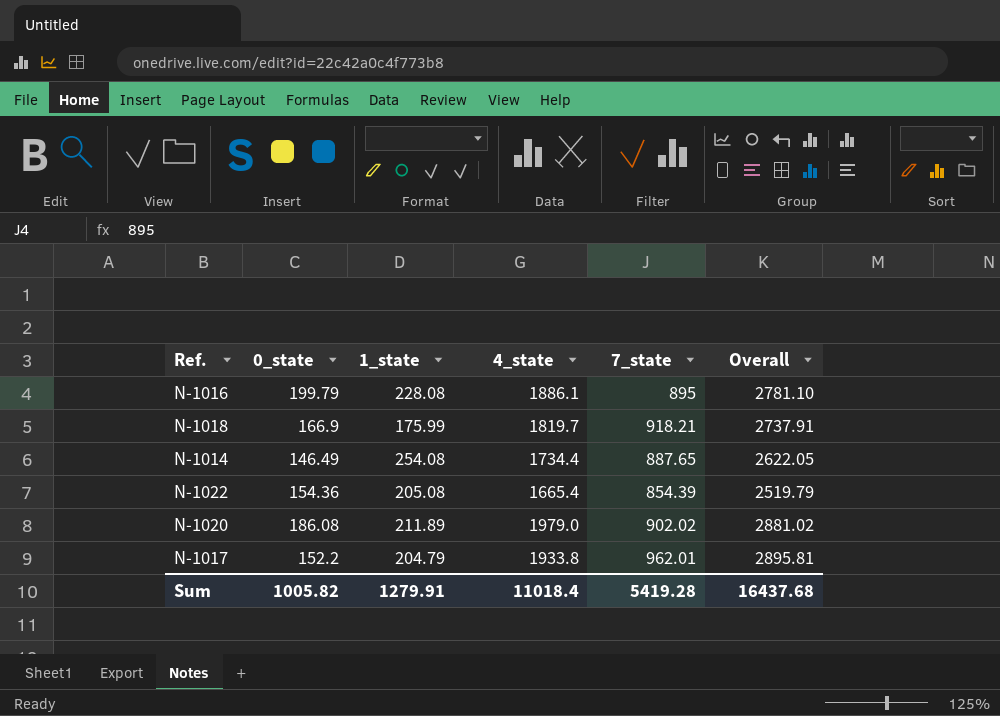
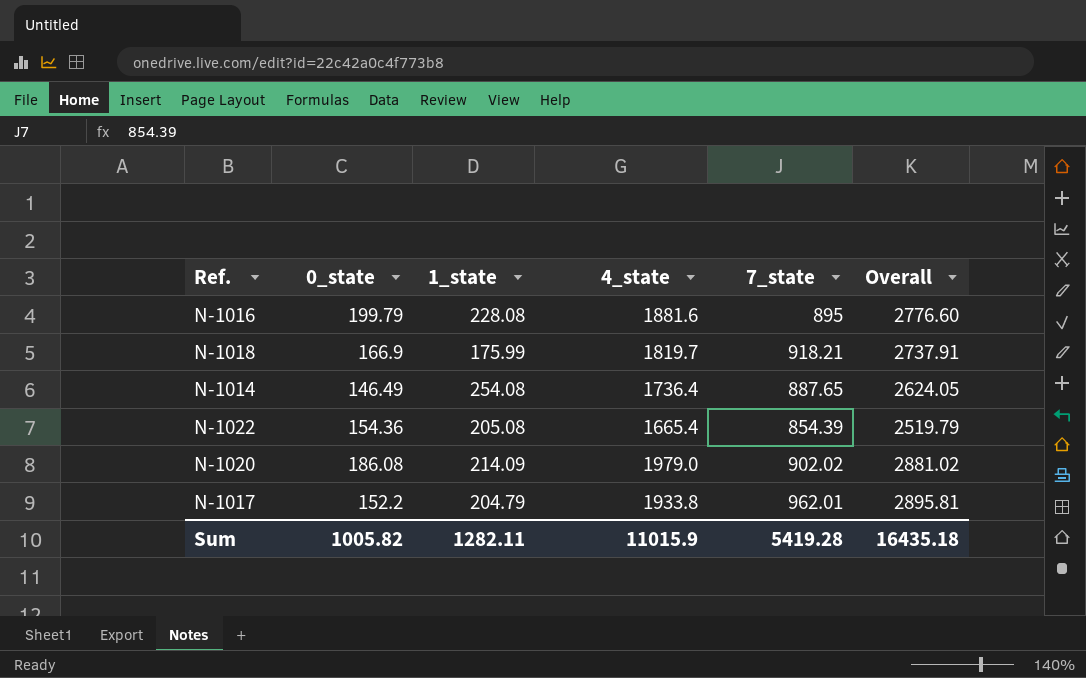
N-1016 | 4_state: 1886.1 -> 1881.6
N-1016 | Overall: 2781.10 -> 2776.60
N-1014 | 4_state: 1734.4 -> 1736.4
N-1014 | Overall: 2622.05 -> 2624.05
N-1020 | 1_state: 211.89 -> 214.09
Sum | 1_state: 1279.91 -> 1282.11
Sum | 4_state: 11018.4 -> 11015.9
Sum | Overall: 16437.68 -> 16435.18

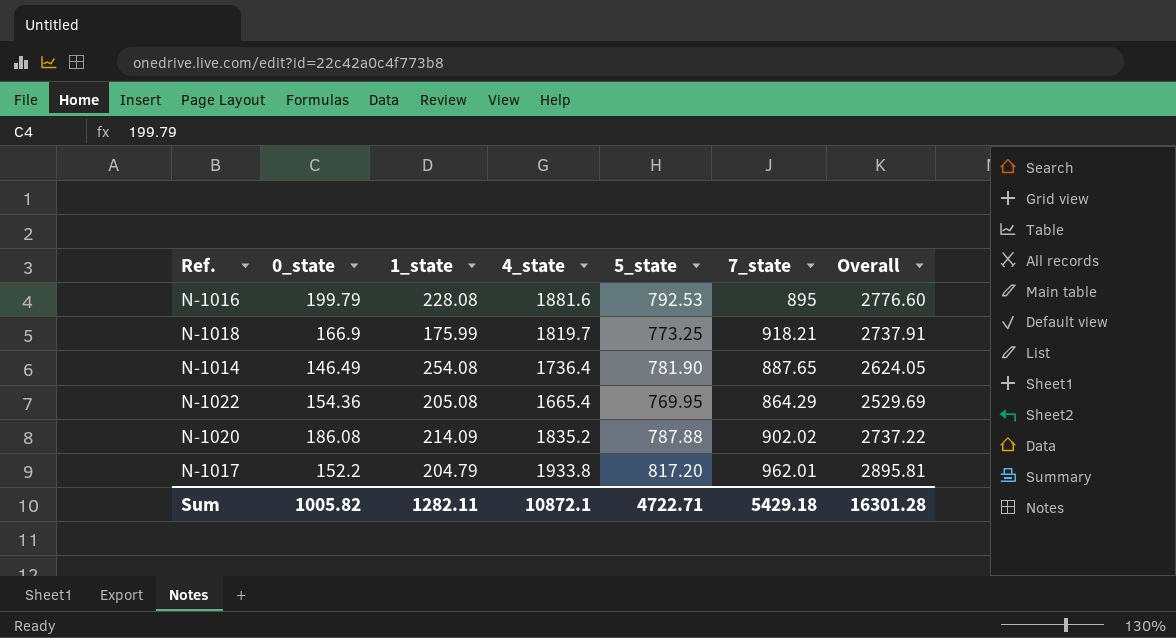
column 5_state | position: none -> 5
N-1022 | 7_state: 854.39 -> 864.29
N-1022 | Overall: 2519.79 -> 2529.69
N-1020 | 4_state: 1979.0 -> 1835.2
N-1020 | Overall: 2881.02 -> 2737.22
Sum | 4_state: 11015.9 -> 10872.1
Sum | 7_state: 5419.28 -> 5429.18
Sum | Overall: 16435.18 -> 16301.28

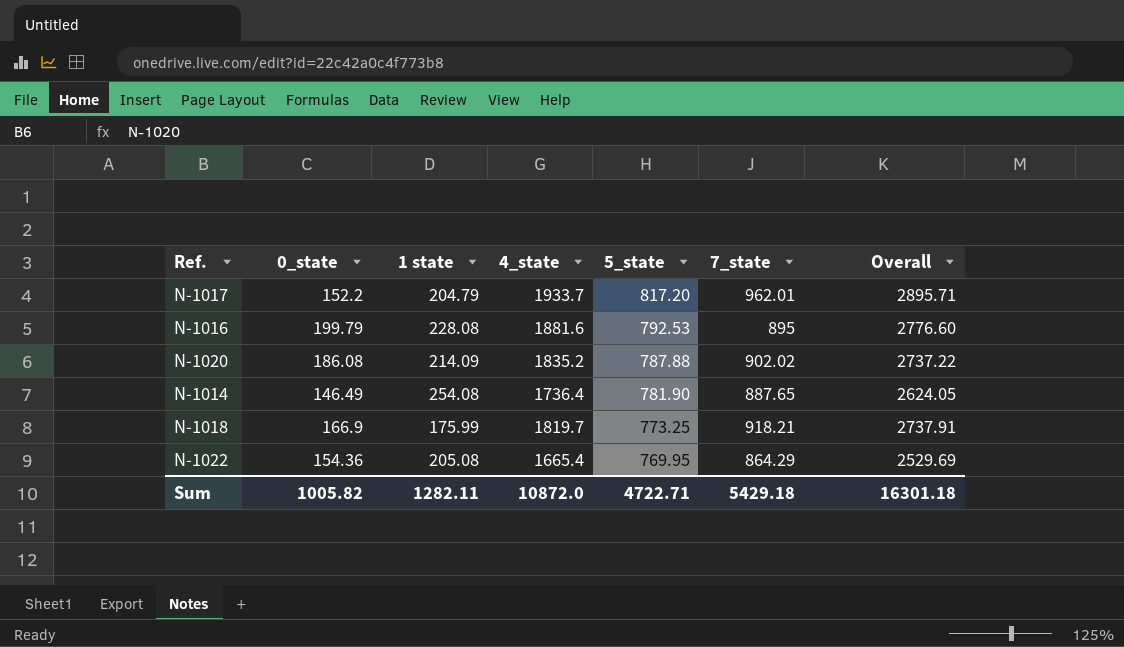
row order: none -> 5_state descending
column name: 1_state -> 1 state
N-1017 | 4_state: 1933.8 -> 1933.7
N-1017 | Overall: 2895.81 -> 2895.71
Sum | 4_state: 10872.1 -> 10872.0
Sum | Overall: 16301.28 -> 16301.18

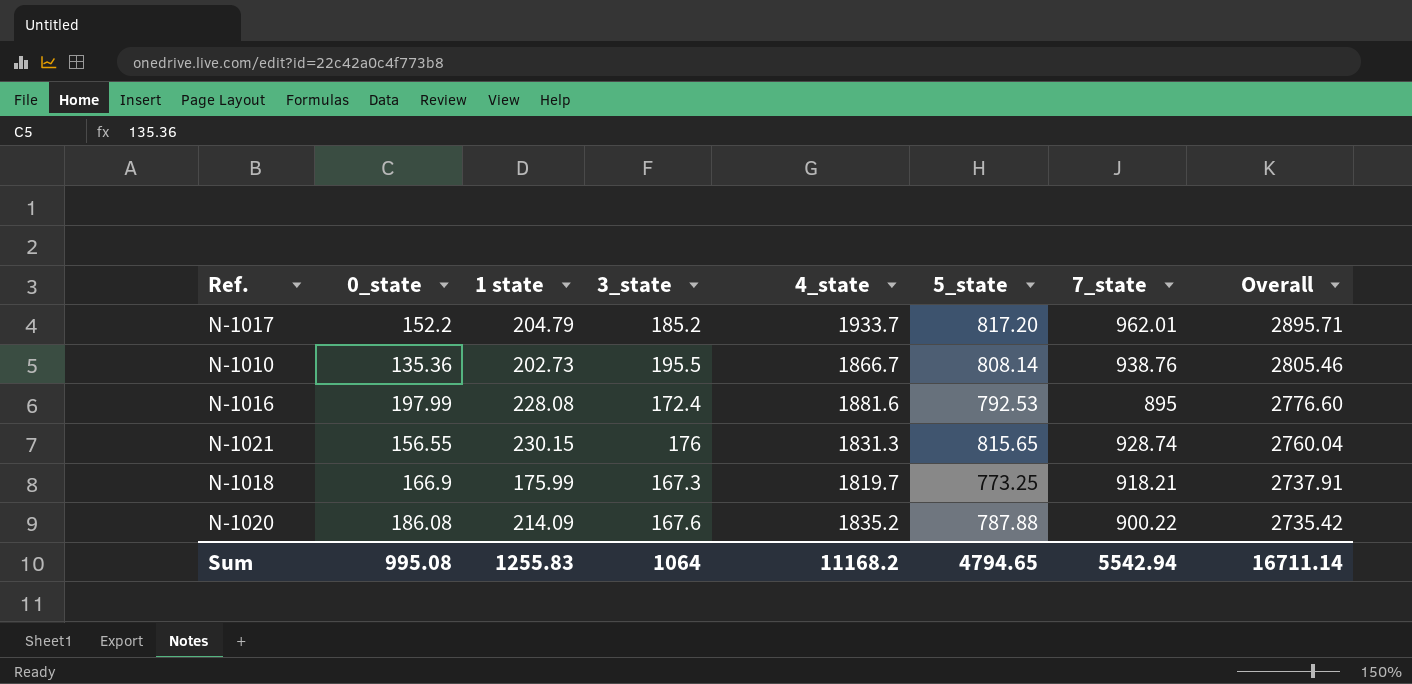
row order: 5_state descending -> Overall descending
column 3_state | position: none -> 4
row N-1014: 146.49 | 254.08 | 1736.4 | 781.90 | 887.65 | 2624.05 -> none
row N-1022: 154.36 | 205.08 | 1665.4 | 769.95 | 864.29 | 2529.69 -> none
row N-1010: none -> 135.36 | 202.73 | 195.5 | 1866.7 | 808.14 | 938.76 | 2805.46
N-1016 | 0_state: 199.79 -> 197.99
row N-1021: none -> 156.55 | 230.15 | 176 | 1831.3 | 815.65 | 928.74 | 2760.04
N-1020 | 7_state: 902.02 -> 900.22
N-1020 | Overall: 2737.22 -> 2735.42
Sum | 0_state: 1005.82 -> 995.08
Sum | 1 state: 1282.11 -> 1255.83
Sum | 4_state: 10872.0 -> 11168.2
Sum | 5_state: 4722.71 -> 4794.65
Sum | 7_state: 5429.18 -> 5542.94
Sum | Overall: 16301.18 -> 16711.14

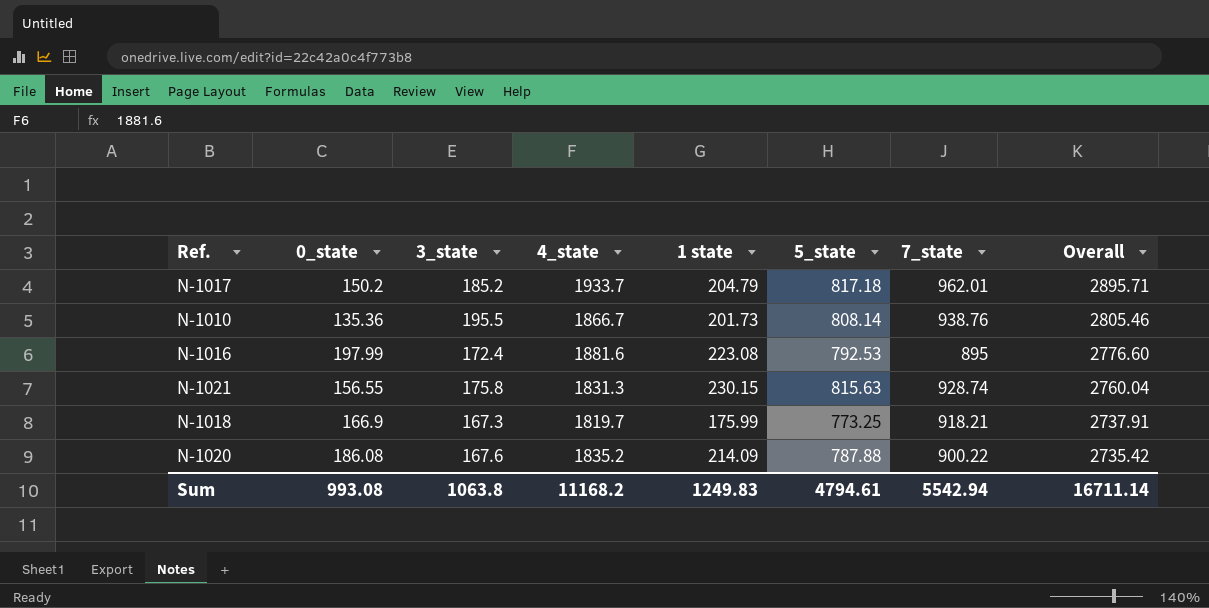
column 1 state | position: 3 -> 5
N-1017 | 0_state: 152.2 -> 150.2
N-1017 | 5_state: 817.20 -> 817.18
N-1010 | 1 state: 202.73 -> 201.73
N-1016 | 1 state: 228.08 -> 223.08
N-1021 | 3_state: 176 -> 175.8
N-1021 | 5_state: 815.65 -> 815.63
Sum | 0_state: 995.08 -> 993.08
Sum | 3_state: 1064 -> 1063.8
Sum | 1 state: 1255.83 -> 1249.83
Sum | 5_state: 4794.65 -> 4794.61

